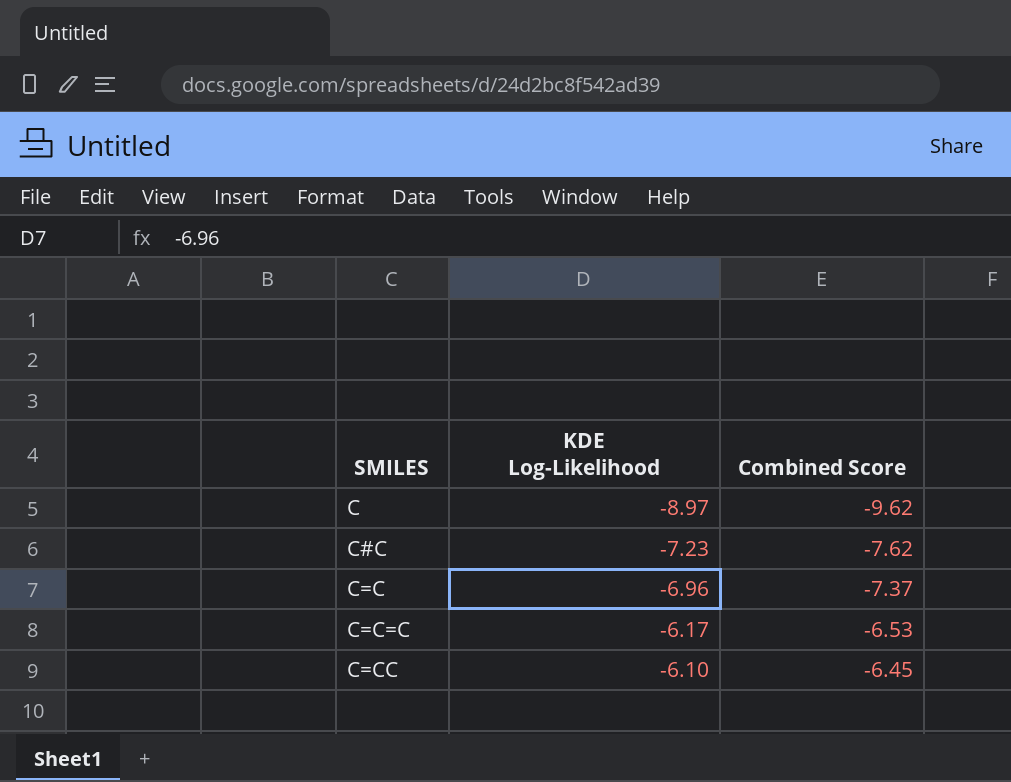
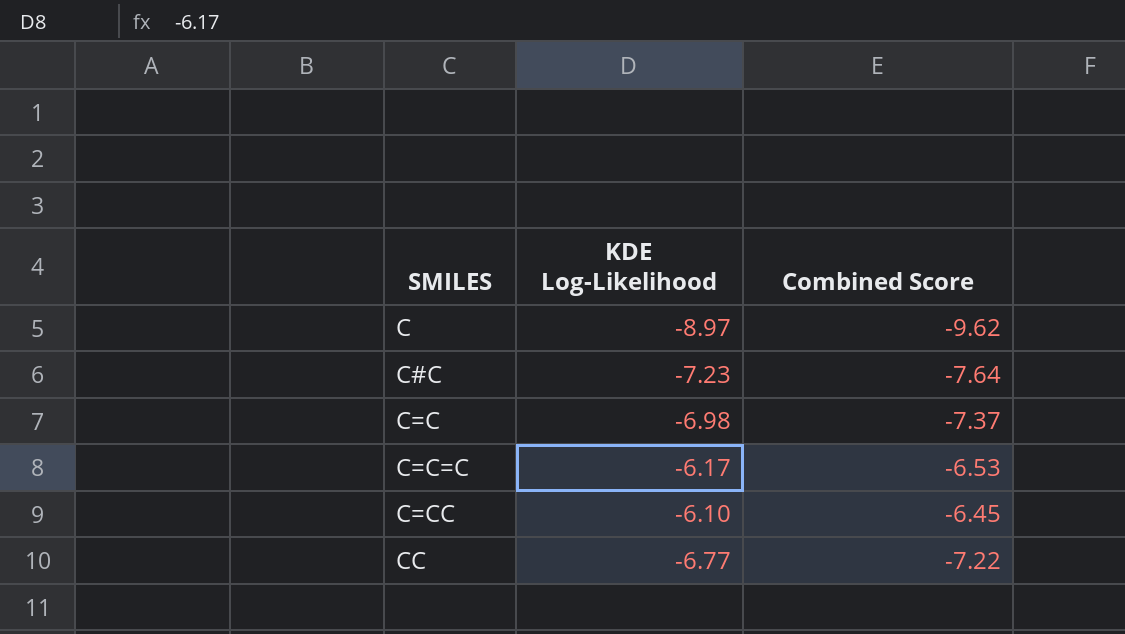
C#C | Combined Score: -7.62 -> -7.64
C=C | KDE Log-Likelihood: -6.96 -> -6.98
row CC: none -> -6.77 | -7.22

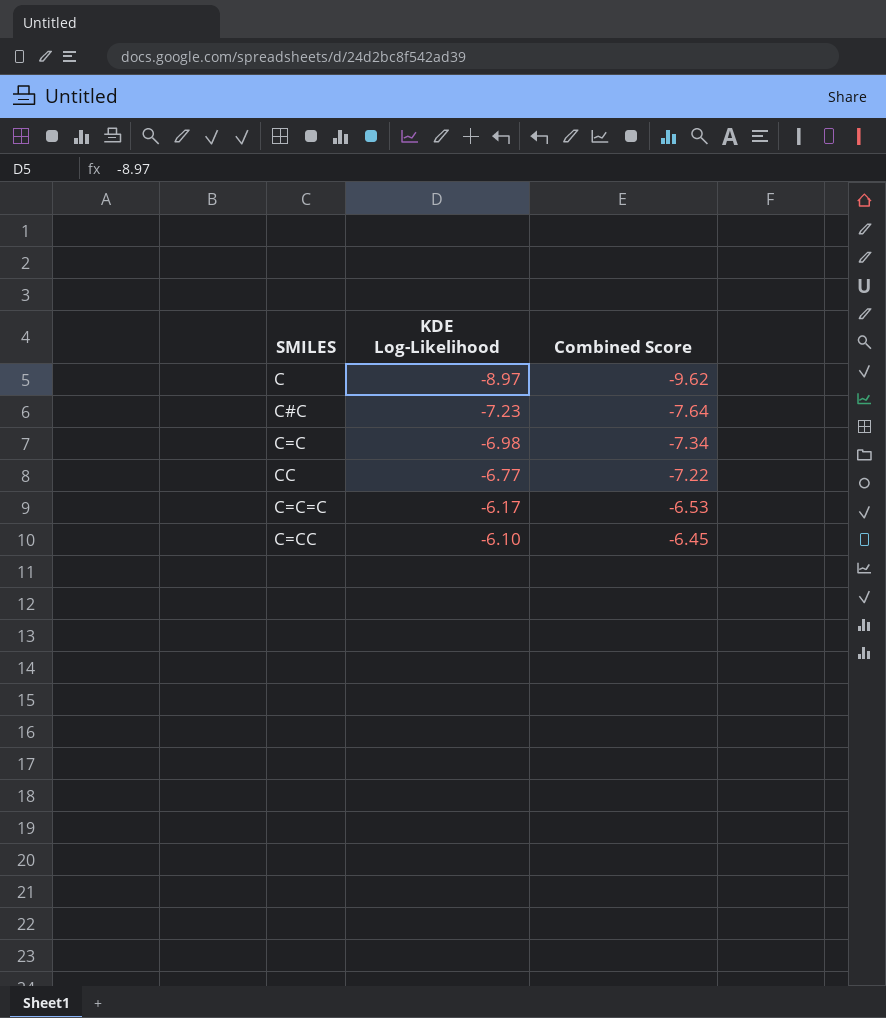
row order: SMILES ascending -> KDE Log-Likelihood ascending
C=C | Combined Score: -7.37 -> -7.34

